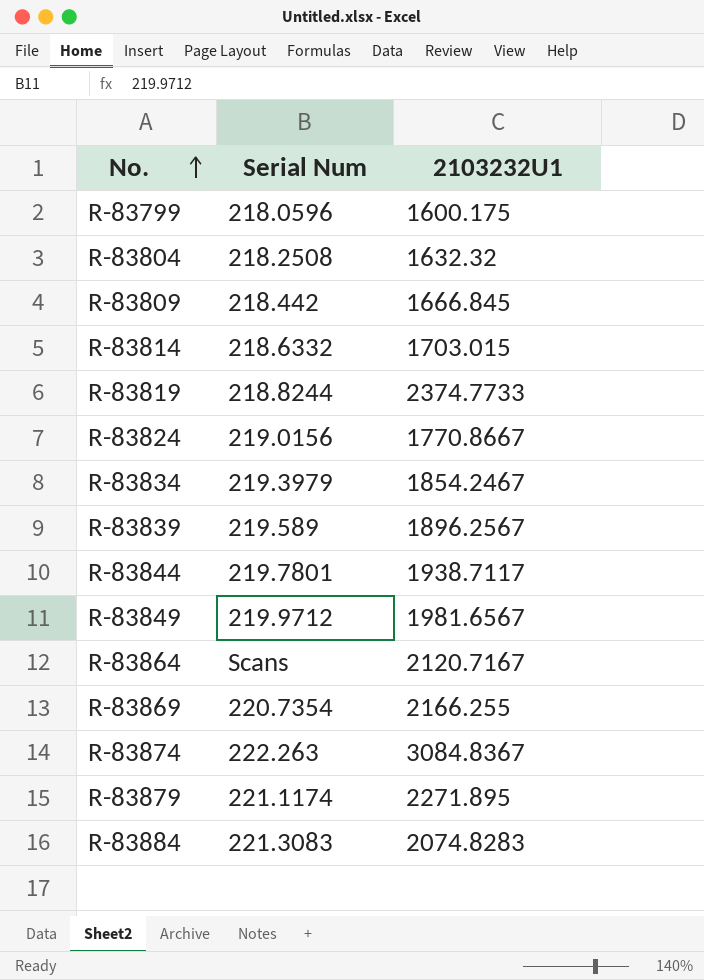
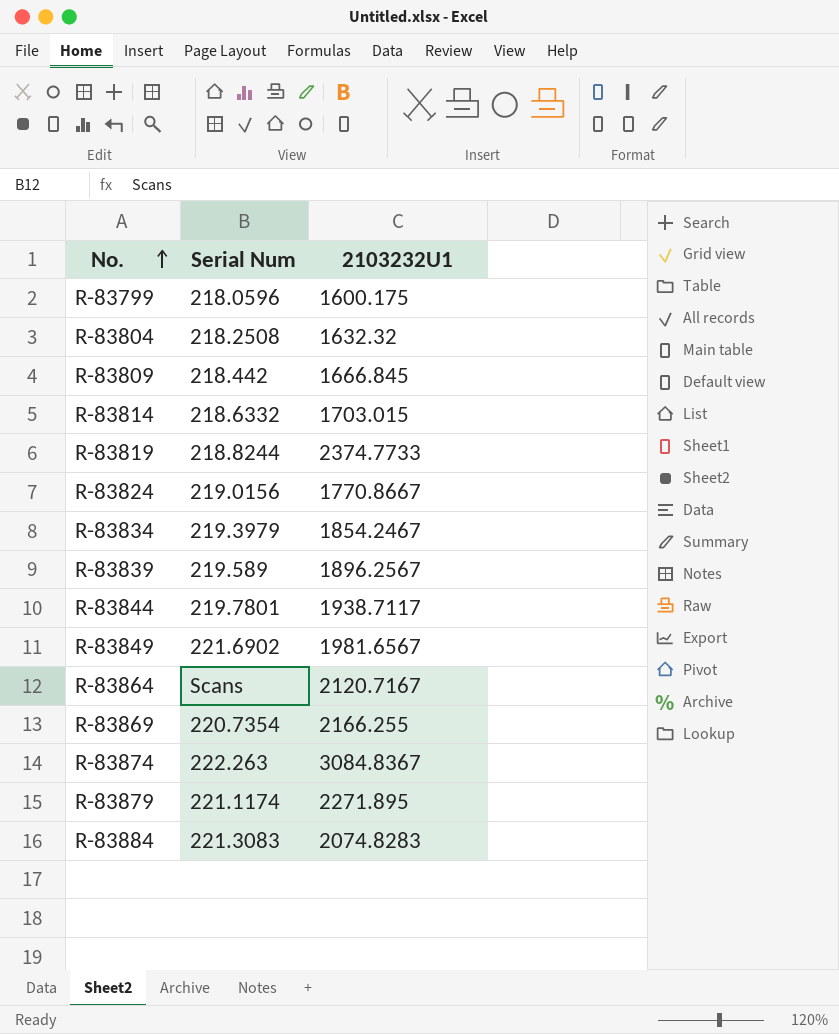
R-83849 | Serial Num: 219.9712 -> 221.6902

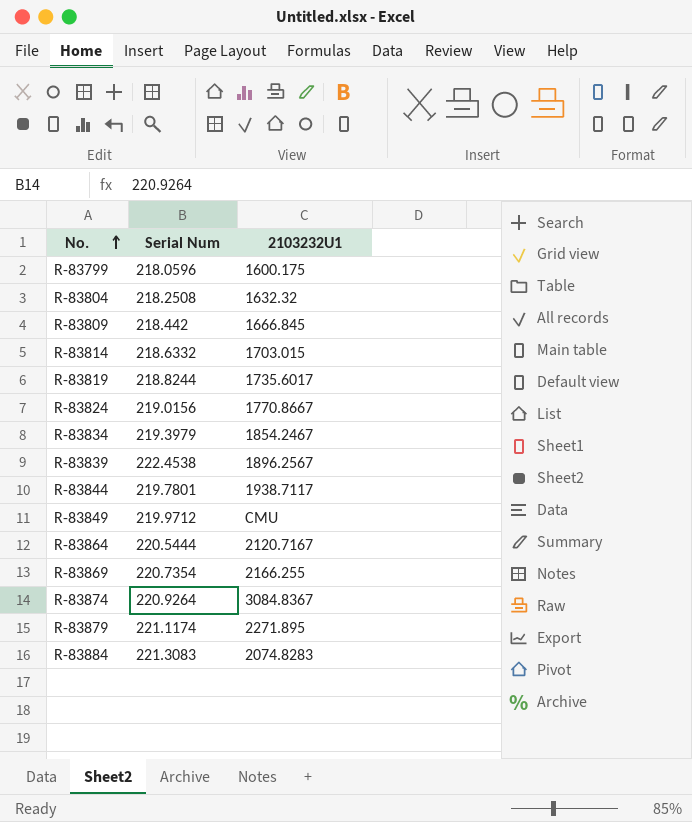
R-83819 | 2103232U1: 2374.7733 -> 1735.6017
R-83839 | Serial Num: 219.589 -> 222.4538
R-83849 | Serial Num: 221.6902 -> 219.9712
R-83849 | 2103232U1: 1981.6567 -> CMU
R-83864 | Serial Num: Scans -> 220.5444
R-83874 | Serial Num: 222.263 -> 220.9264

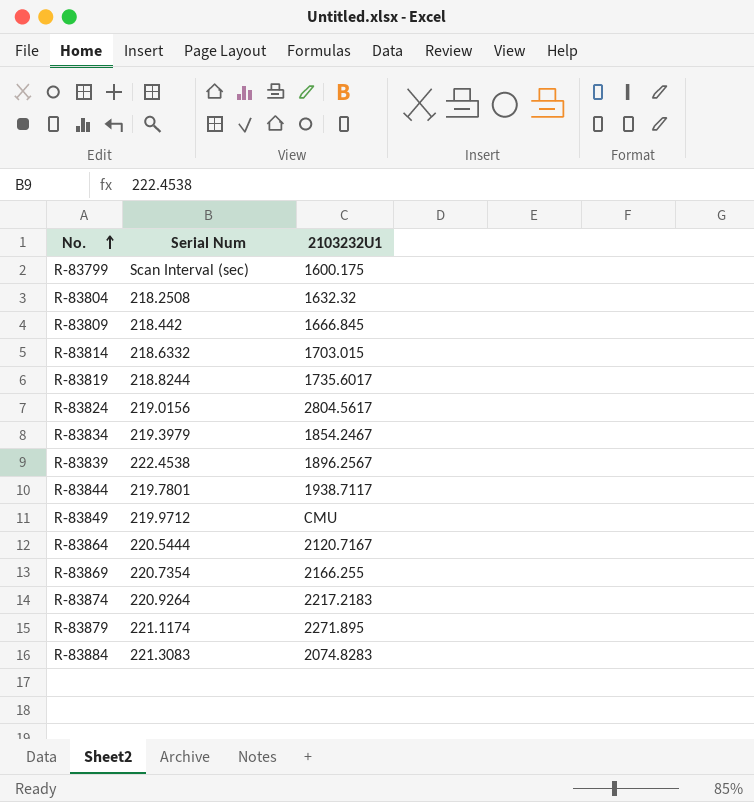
R-83799 | Serial Num: 218.0596 -> Scan Interval (sec)
R-83824 | 2103232U1: 1770.8667 -> 2804.5617
R-83874 | 2103232U1: 3084.8367 -> 2217.2183

